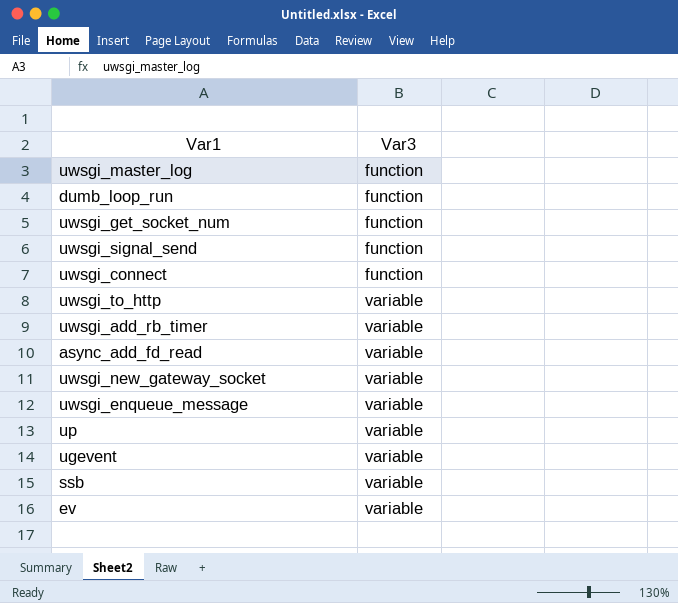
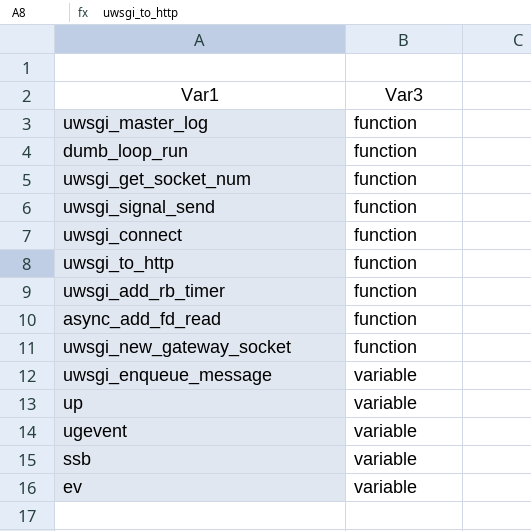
uwsgi_to_http | Var3: variable -> function
uwsgi_add_rb_timer | Var3: variable -> function
async_add_fd_read | Var3: variable -> function
uwsgi_new_gateway_socket | Var3: variable -> function

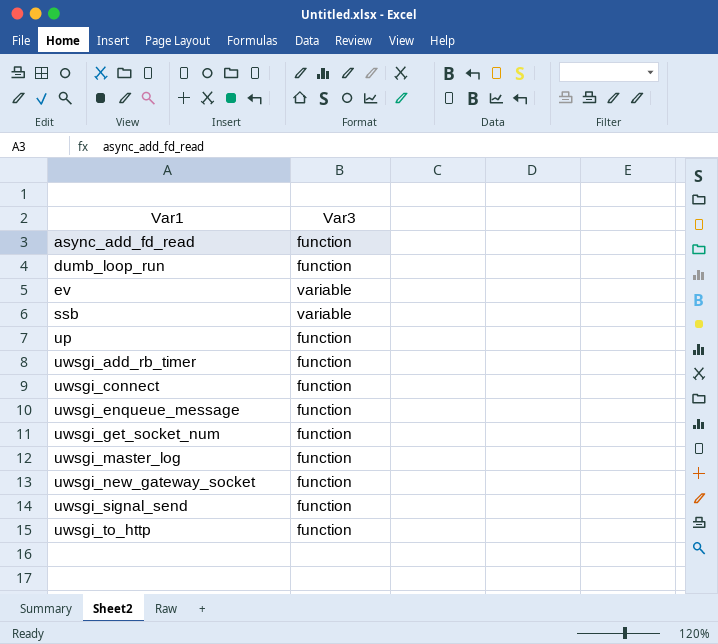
row order: Var3 ascending -> Var1 ascending
row ugevent: variable -> none
up | Var3: variable -> function
uwsgi_enqueue_message | Var3: variable -> function

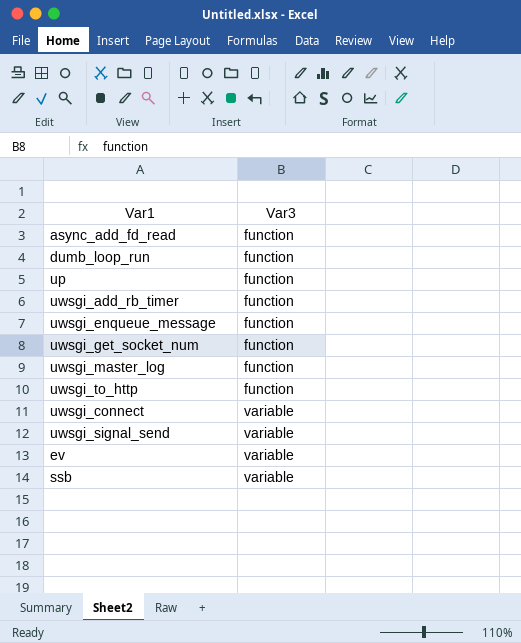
row order: Var1 ascending -> Var3 ascending
row uwsgi_new_gateway_socket: function -> none
uwsgi_connect | Var3: function -> variable
uwsgi_signal_send | Var3: function -> variable

